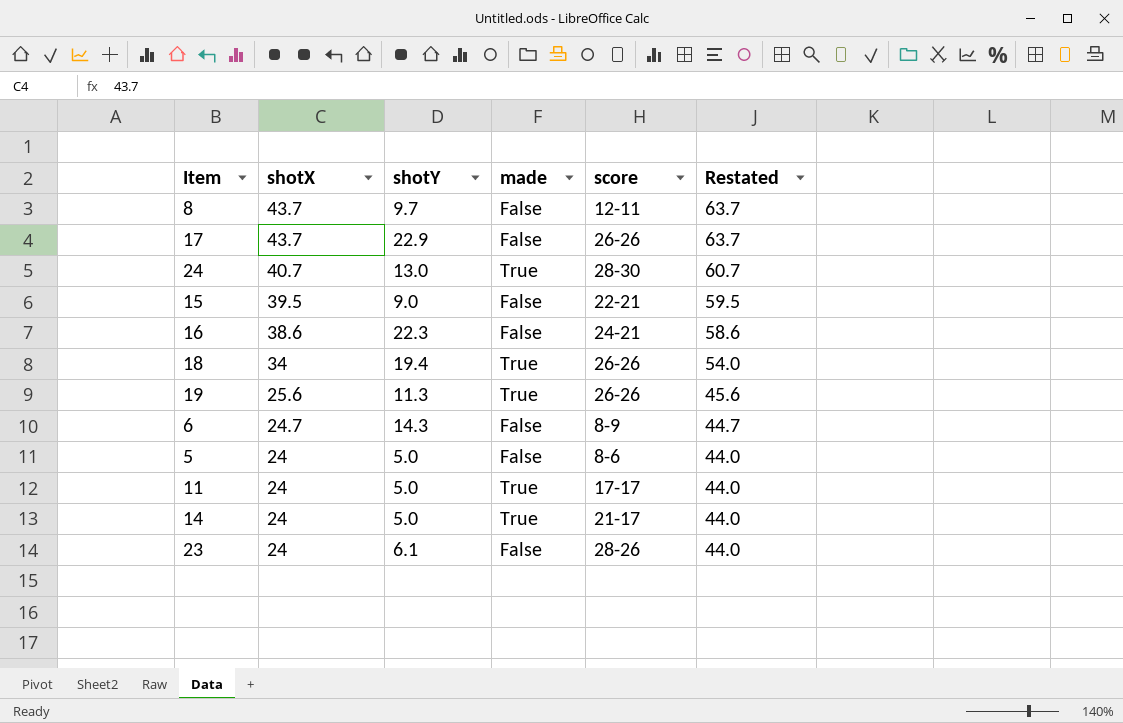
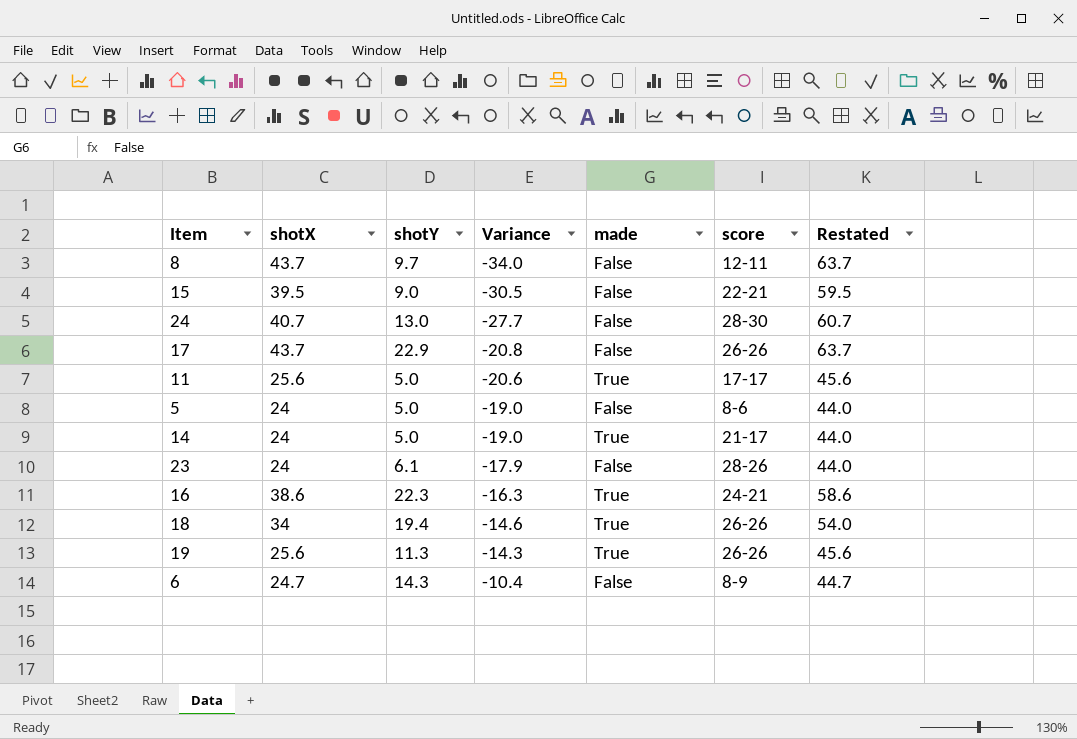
row order: shotX descending -> Variance ascending
column Variance | formula: none -> [shotY] - [shotX]
24 | made: True -> False
11 | shotX: 24 -> 25.6
11 | Restated: 44.0 -> 45.6
16 | made: False -> True

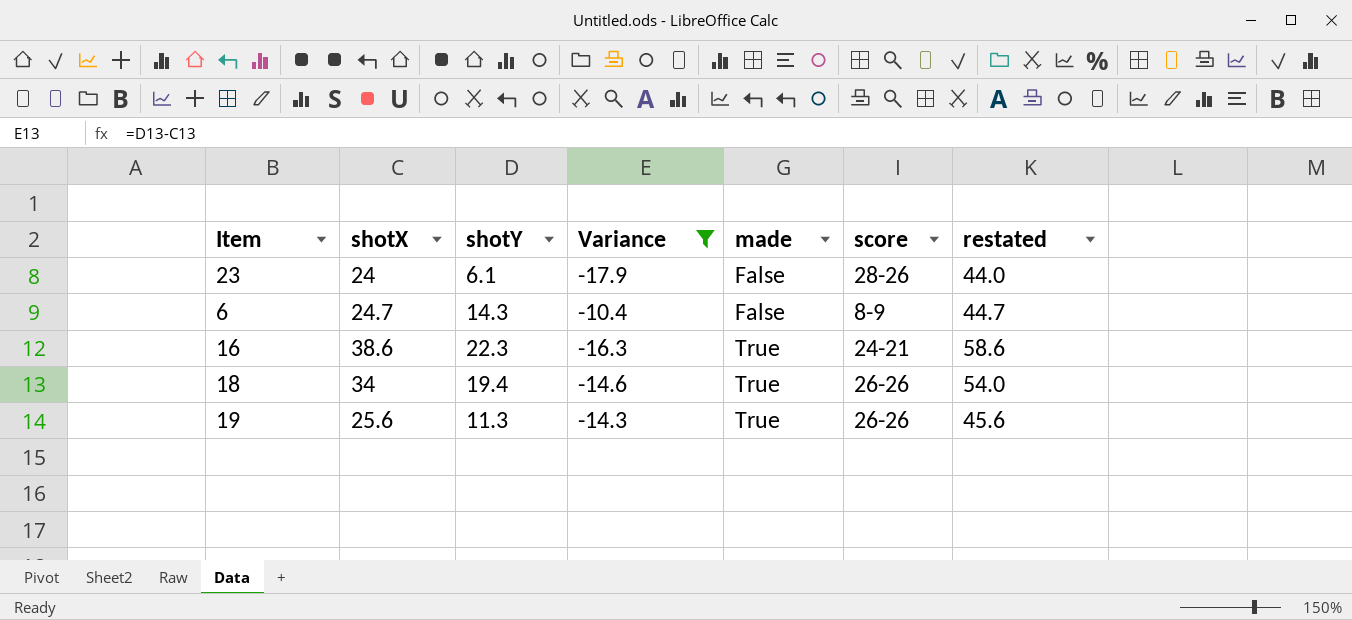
filter: none -> Variance >= -17.9
row order: Variance ascending -> made ascending
column name: Restated -> restated

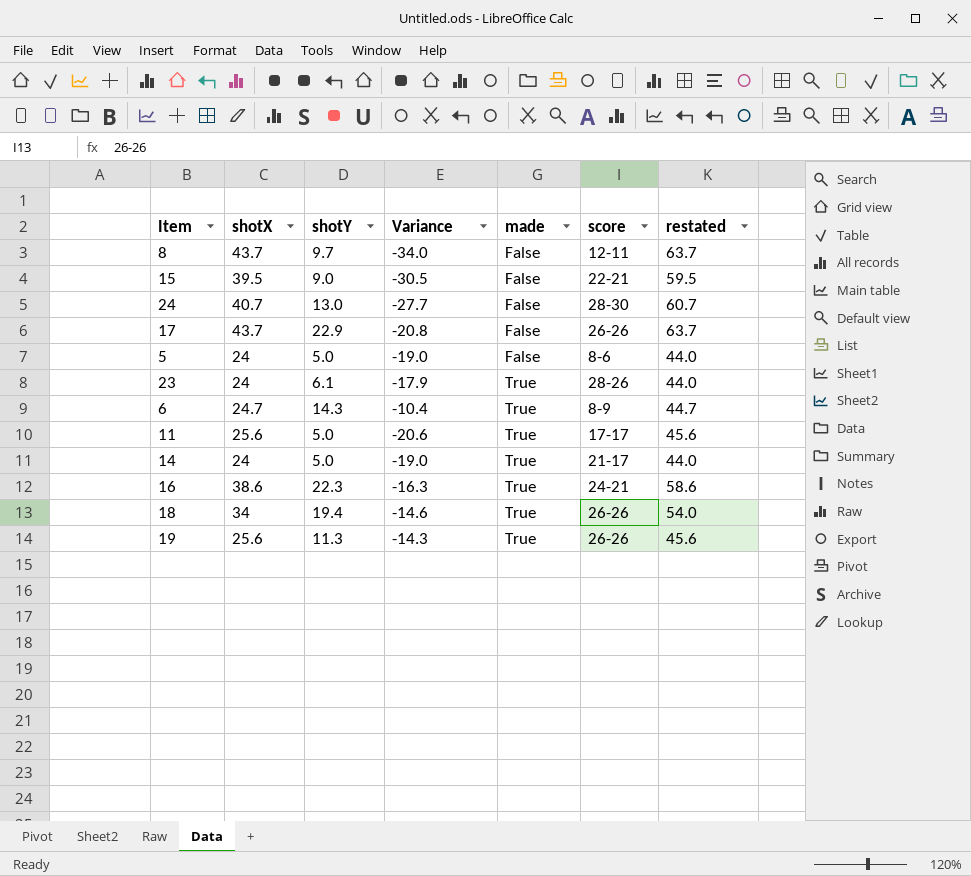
filter: Variance >= -17.9 -> none
23 | made: False -> True
6 | made: False -> True

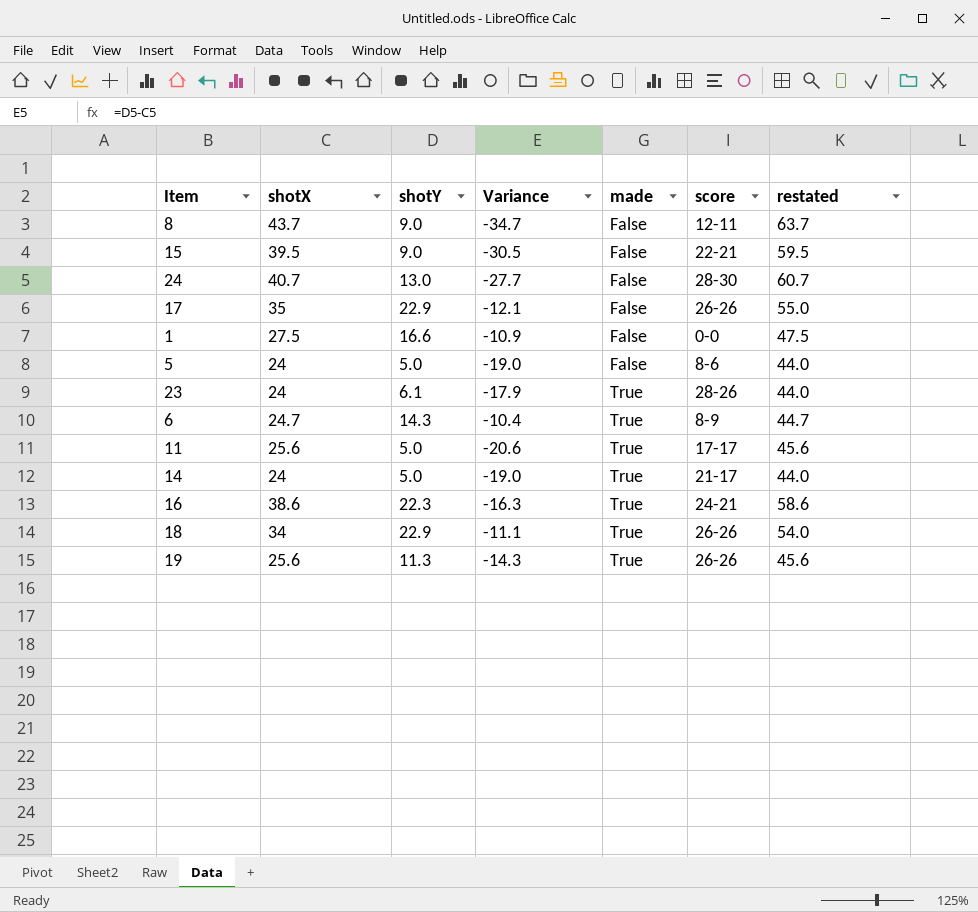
8 | shotY: 9.7 -> 9.0
8 | Variance: -34.0 -> -34.7
17 | shotX: 43.7 -> 35
17 | Variance: -20.8 -> -12.1
17 | restated: 63.7 -> 55.0
row 1: none -> 27.5 | 16.6 | -10.9 | False | 0-0 | 47.5
18 | shotY: 19.4 -> 22.9
18 | Variance: -14.6 -> -11.1

